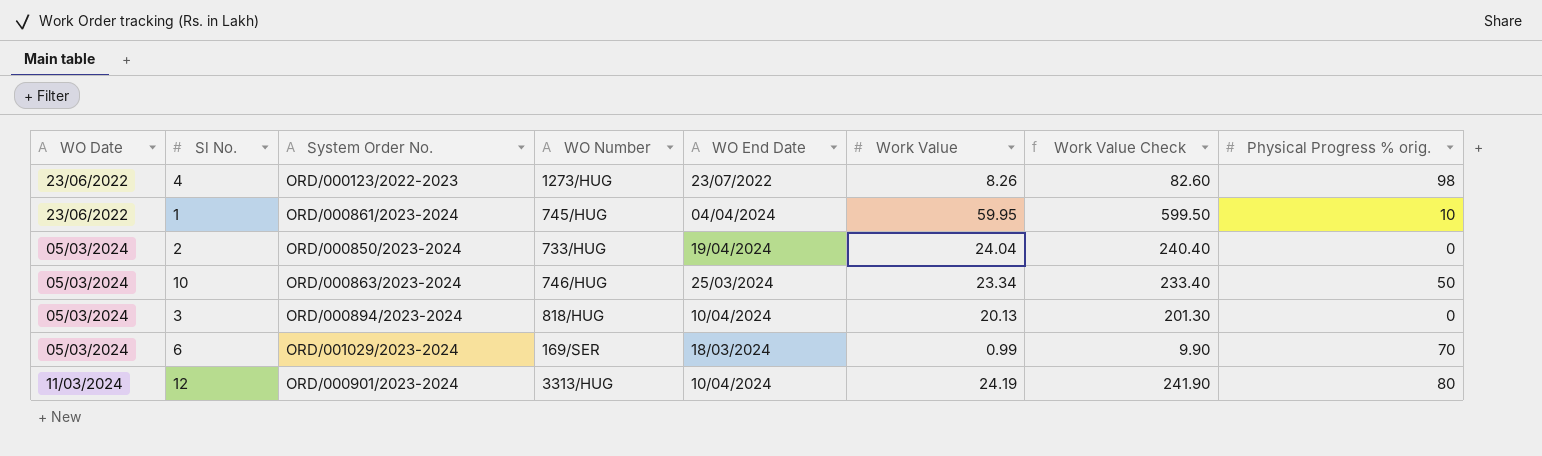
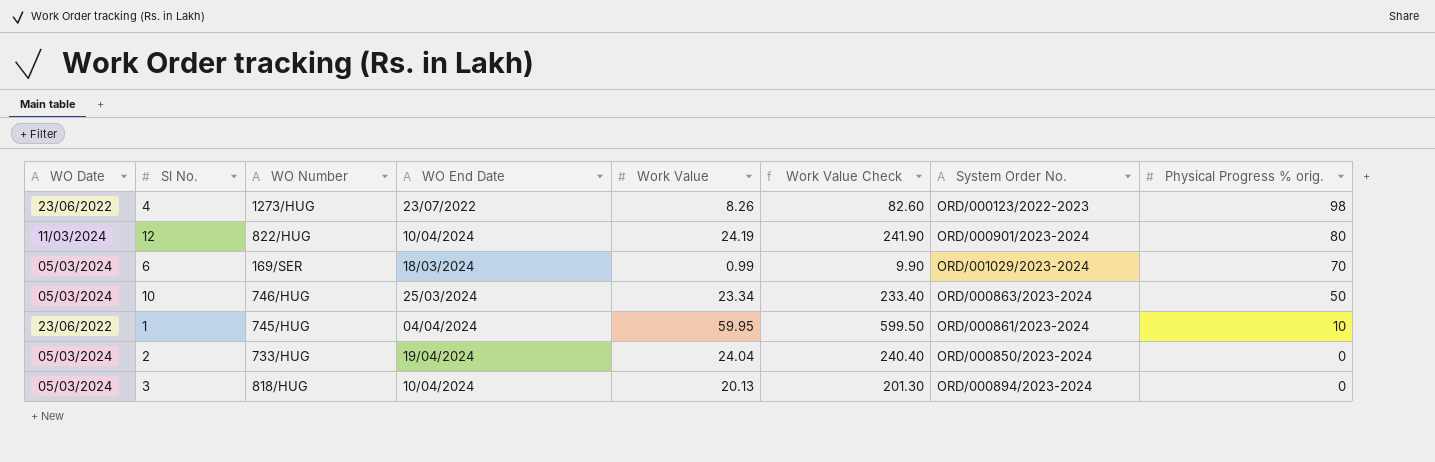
row order: WO Date ascending -> Physical Progress % orig. descending
column System Order No. | position: 3 -> 7
12 | WO Number: 3313/HUG -> 822/HUG

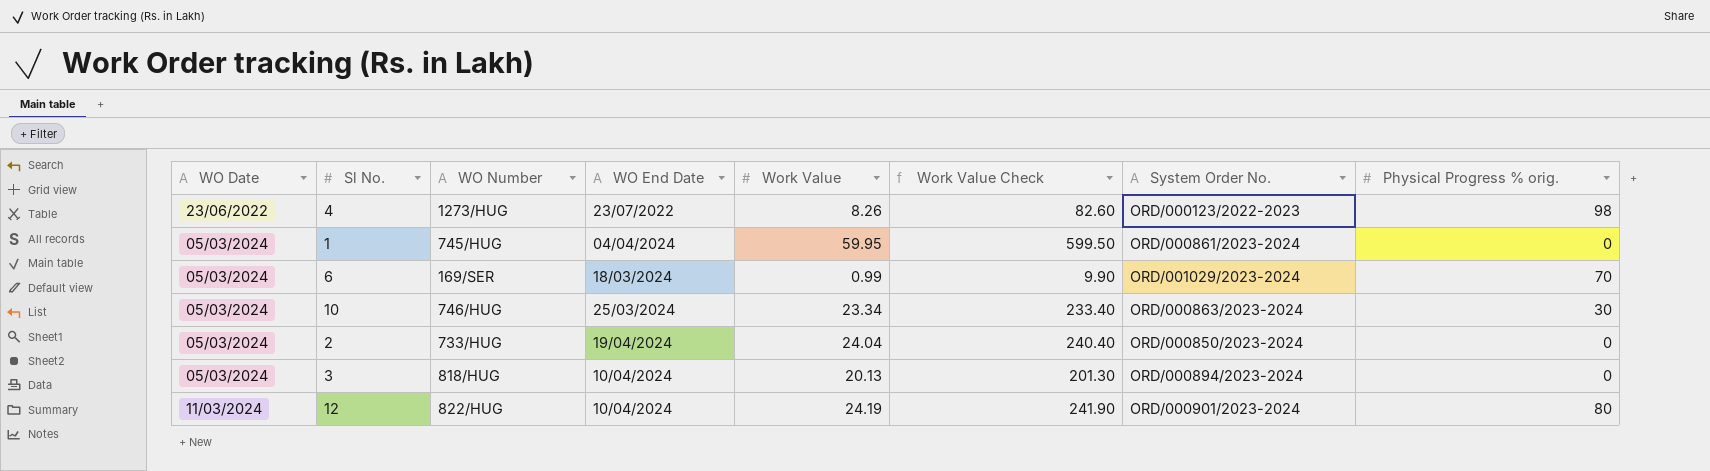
row order: Physical Progress % orig. descending -> WO Date ascending
1 | WO Date: 23/06/2022 -> 05/03/2024
1 | Physical Progress % orig.: 10 -> 0
10 | Physical Progress % orig.: 50 -> 30

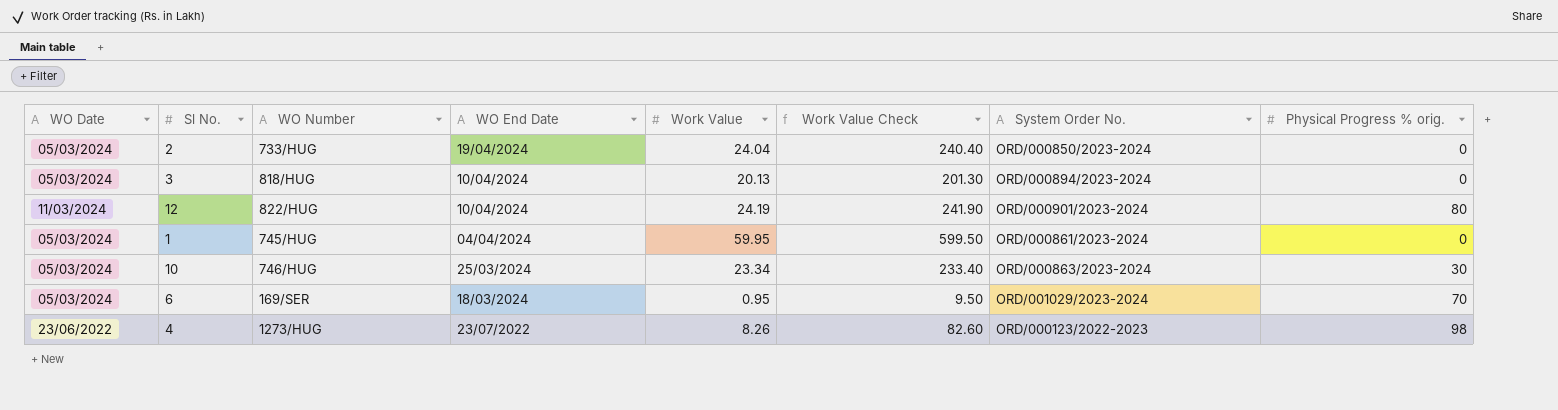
row order: WO Date ascending -> WO End Date descending
6 | Work Value: 0.99 -> 0.95
6 | Work Value Check: 9.90 -> 9.50

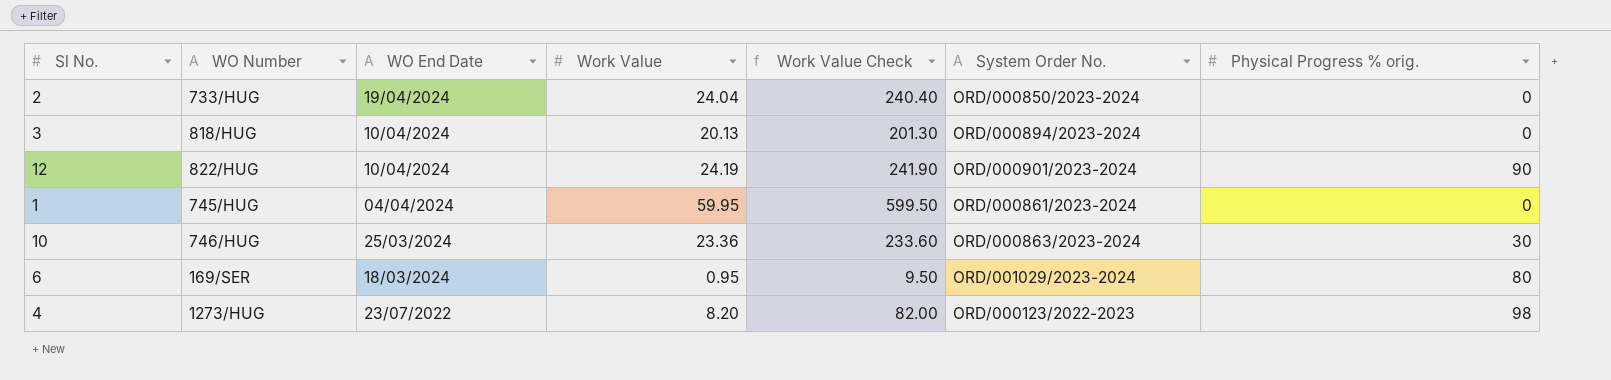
column WO Date | position: 1 -> none
12 | Physical Progress % orig.: 80 -> 90
10 | Work Value: 23.34 -> 23.36
10 | Work Value Check: 233.40 -> 233.60
6 | Physical Progress % orig.: 70 -> 80
4 | Work Value: 8.26 -> 8.20
4 | Work Value Check: 82.60 -> 82.00

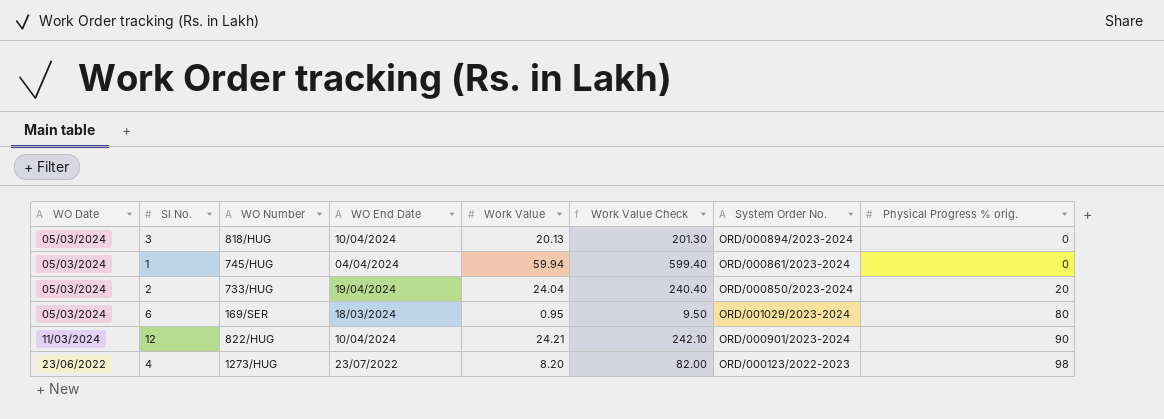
row order: WO End Date descending -> Physical Progress % orig. ascending
column WO Date | position: none -> 1
row 10: 746/HUG | 25/03/2024 | 23.36 | 233.60 | ORD/000863/2023-2024 | 30 -> none
1 | Work Value: 59.95 -> 59.94
1 | Work Value Check: 599.50 -> 599.40
2 | Physical Progress % orig.: 0 -> 20
12 | Work Value: 24.19 -> 24.21
12 | Work Value Check: 241.90 -> 242.10

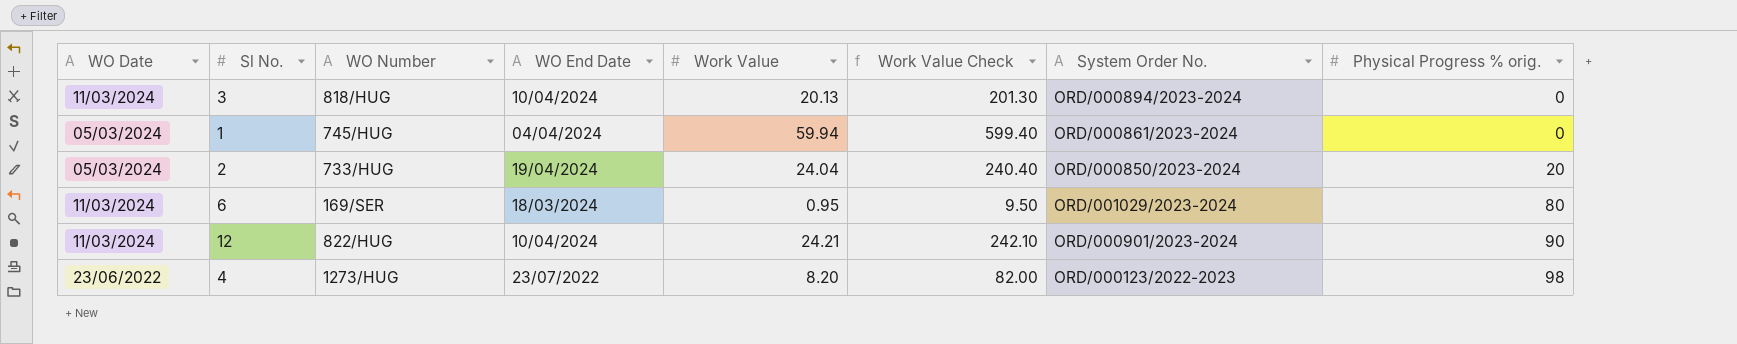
3 | WO Date: 05/03/2024 -> 11/03/2024
6 | WO Date: 05/03/2024 -> 11/03/2024

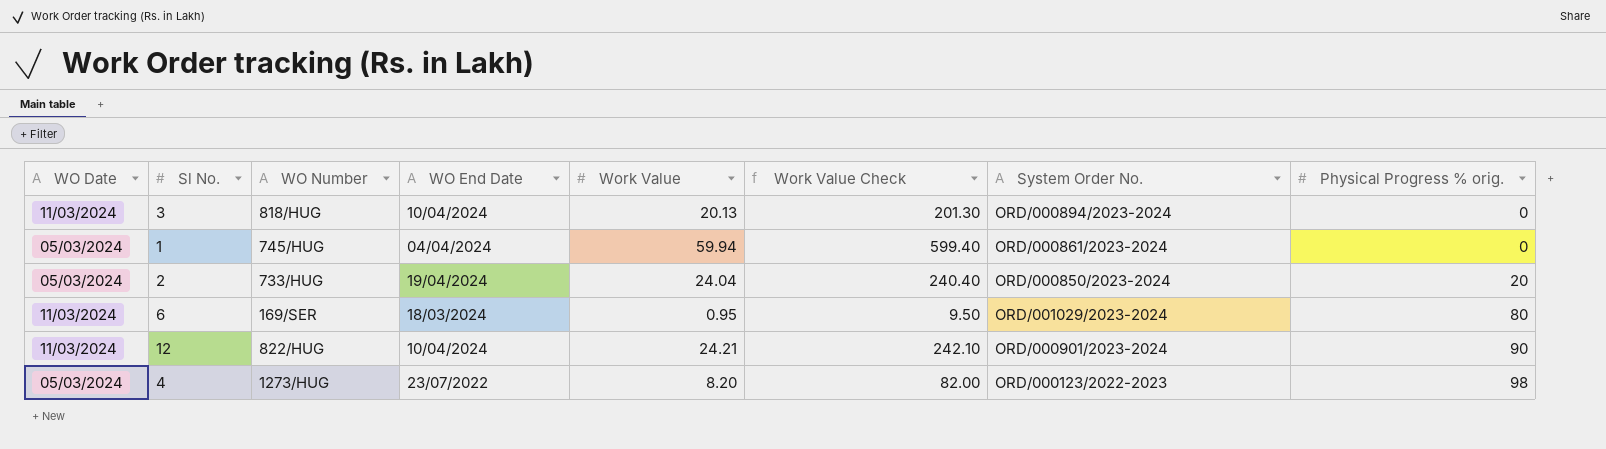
4 | WO Date: 23/06/2022 -> 05/03/2024

